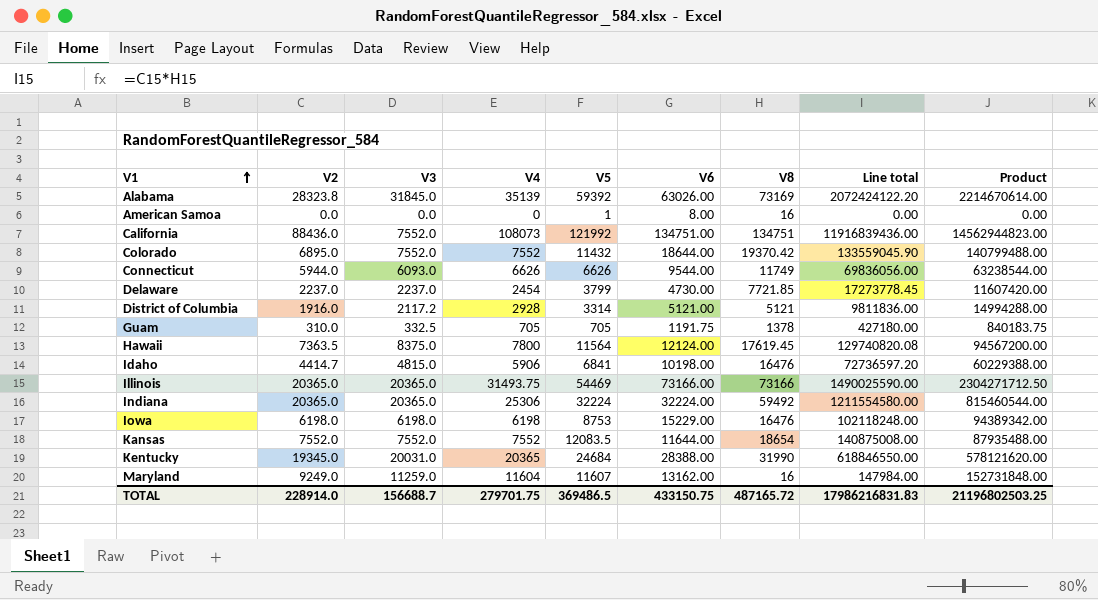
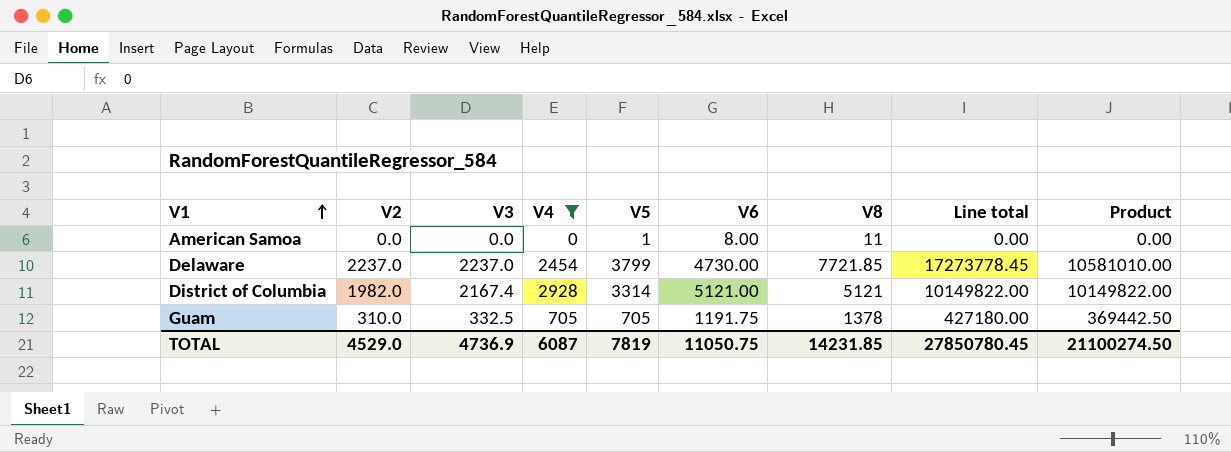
filter: none -> V4 <= 2928
column Product | formula: [V4] * [V6] -> [V2] * [V6]
American Samoa | V8: 16 -> 11
District of Columbia | V2: 1916.0 -> 1982.0
District of Columbia | V3: 2117.2 -> 2167.4
District of Columbia | Line total: 9811836.00 -> 10149822.00
TOTAL | V2: 228914.0 -> 4529.0
TOTAL | V3: 156688.7 -> 4736.9
TOTAL | V4: 279701.75 -> 6087
TOTAL | V5: 369486.5 -> 7819
TOTAL | V6: 433150.75 -> 11050.75
TOTAL | V8: 487165.72 -> 14231.85
TOTAL | Line total: 17986216831.83 -> 27850780.45
TOTAL | Product: 21196802503.25 -> 21100274.50

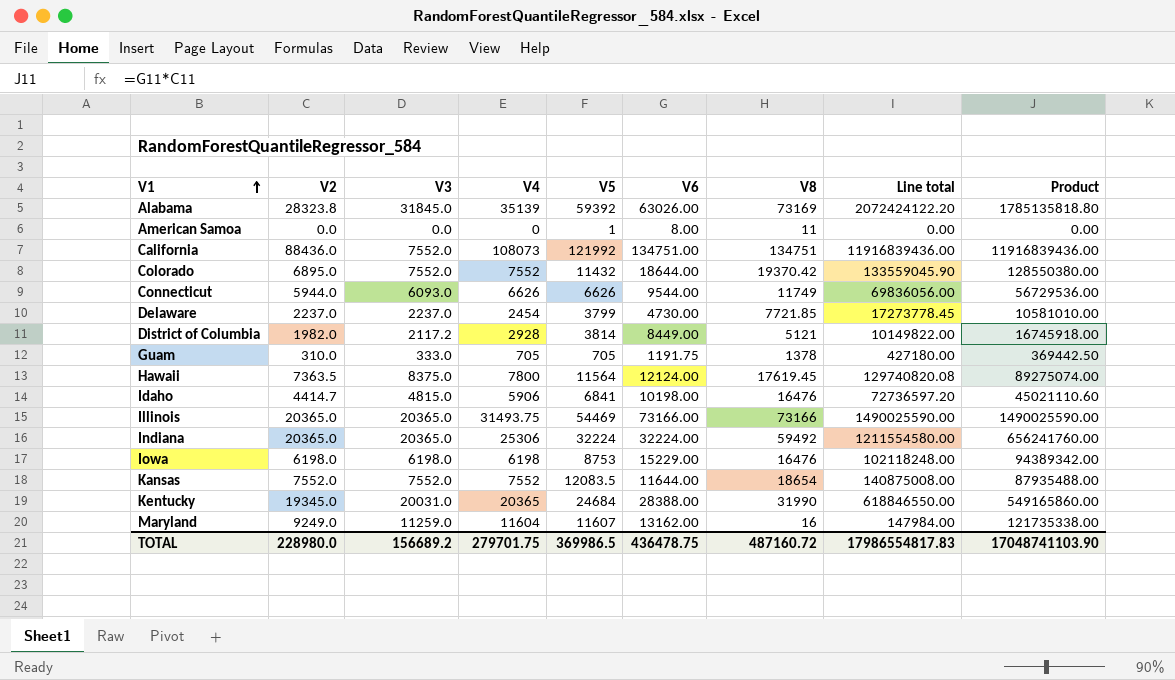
filter: V4 <= 2928 -> none
District of Columbia | V3: 2167.4 -> 2117.2
District of Columbia | V5: 3314 -> 3814
District of Columbia | V6: 5121.00 -> 8449.00
District of Columbia | Product: 10149822.00 -> 16745918.00
Guam | V3: 332.5 -> 333.0
TOTAL | V2: 4529.0 -> 228980.0
TOTAL | V3: 4736.9 -> 156689.2
TOTAL | V4: 6087 -> 279701.75
TOTAL | V5: 7819 -> 369986.5
TOTAL | V6: 11050.75 -> 436478.75
TOTAL | V8: 14231.85 -> 487160.72
TOTAL | Line total: 27850780.45 -> 17986554817.83
TOTAL | Product: 21100274.50 -> 17048741103.90

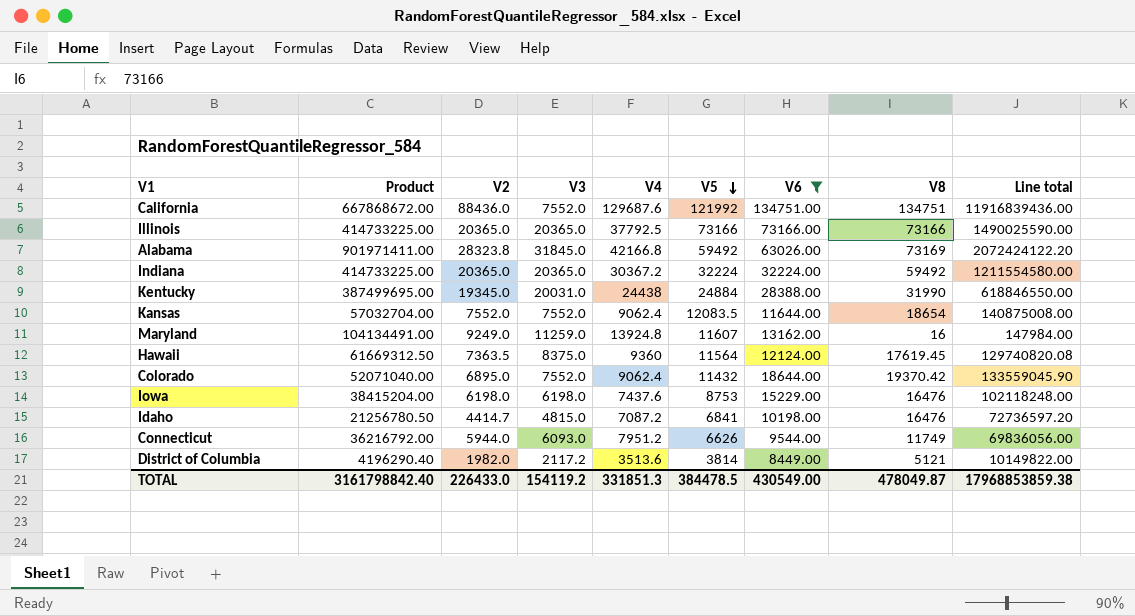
filter: none -> V6 >= 8449.00
row order: V1 ascending -> V5 descending
column Product | formula: [V2] * [V6] -> [V2] * [V3]
column Product | position: 9 -> 2
California | V4: 108073 -> 129687.6
Illinois | V4: 31493.75 -> 37792.5
Illinois | V5: 54469 -> 73166
Alabama | V4: 35139 -> 42166.8
Alabama | V5: 59392 -> 59492
Indiana | V4: 25306 -> 30367.2
Kentucky | V4: 20365 -> 24438
Kentucky | V5: 24684 -> 24884
Kansas | V4: 7552 -> 9062.4
Maryland | V4: 11604 -> 13924.8
Hawaii | V4: 7800 -> 9360
Colorado | V4: 7552 -> 9062.4
Iowa | V4: 6198 -> 7437.6
Idaho | V4: 5906 -> 7087.2
Connecticut | V4: 6626 -> 7951.2
District of Columbia | V4: 2928 -> 3513.6
TOTAL | Product: 17048741103.90 -> 3161798842.40
TOTAL | V2: 228980.0 -> 226433.0
TOTAL | V3: 156689.2 -> 154119.2
TOTAL | V4: 279701.75 -> 331851.3
TOTAL | V5: 369986.5 -> 384478.5
TOTAL | V6: 436478.75 -> 430549.00
TOTAL | V8: 487160.72 -> 478049.87
TOTAL | Line total: 17986554817.83 -> 17968853859.38

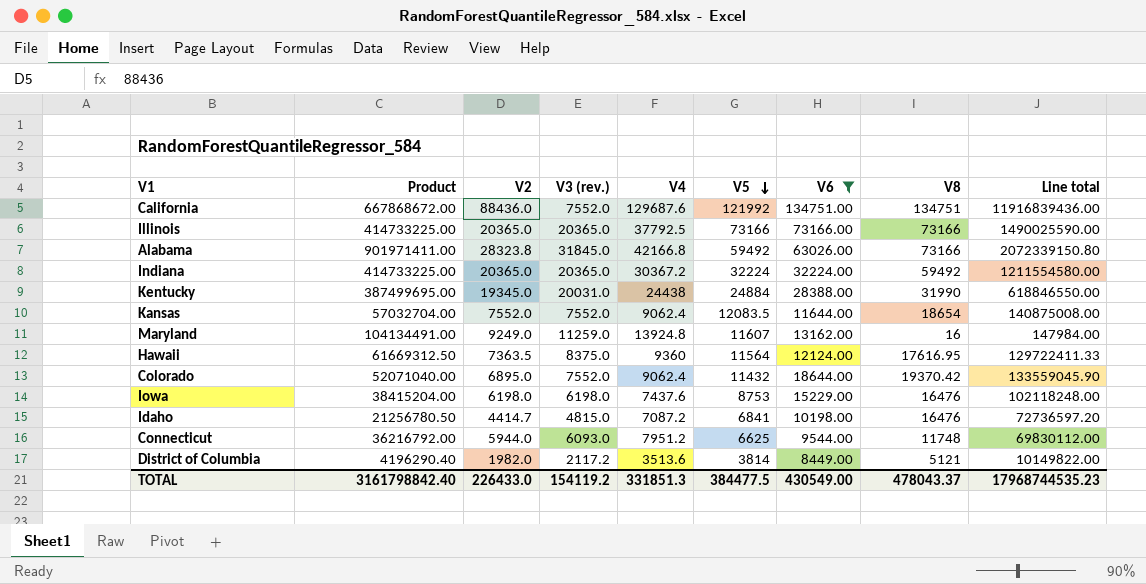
column name: V3 -> V3 (rev.)
Alabama | V8: 73169 -> 73166
Alabama | Line total: 2072424122.20 -> 2072339150.80
Hawaii | V8: 17619.45 -> 17616.95
Hawaii | Line total: 129740820.08 -> 129722411.33
Connecticut | V5: 6626 -> 6625
Connecticut | V8: 11749 -> 11748
Connecticut | Line total: 69836056.00 -> 69830112.00
TOTAL | V5: 384478.5 -> 384477.5
TOTAL | V8: 478049.87 -> 478043.37
TOTAL | Line total: 17968853859.38 -> 17968744535.23

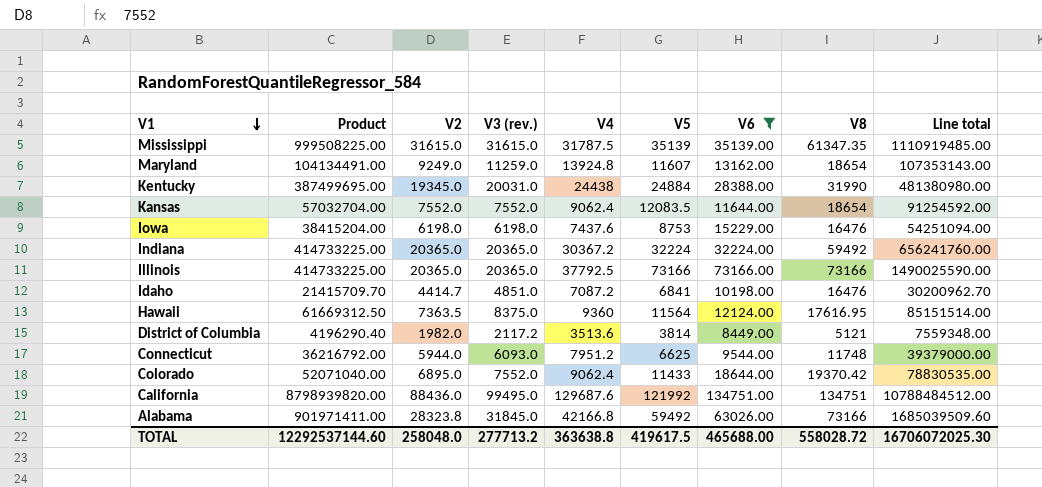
row order: V5 descending -> V1 descending
column Line total | formula: [V2] * [V8] -> [V2] * [V5]
row Mississippi: none -> 999508225.00 | 31615.0 | 31615.0 | 31787.5 | 35139 | 35139.00 | 61347.35 | 1110919485.00
Maryland | V8: 16 -> 18654
Idaho | Product: 21256780.50 -> 21415709.70
Idaho | V3 (rev.): 4815.0 -> 4851.0
Colorado | V5: 11432 -> 11433
California | Product: 667868672.00 -> 8798939820.00
California | V3 (rev.): 7552.0 -> 99495.0
TOTAL | Product: 3161798842.40 -> 12292537144.60
TOTAL | V2: 226433.0 -> 258048.0
TOTAL | V3 (rev.): 154119.2 -> 277713.2
TOTAL | V4: 331851.3 -> 363638.8
TOTAL | V5: 384477.5 -> 419617.5
TOTAL | V6: 430549.00 -> 465688.00
TOTAL | V8: 478043.37 -> 558028.72
TOTAL | Line total: 17968744535.23 -> 16706072025.30

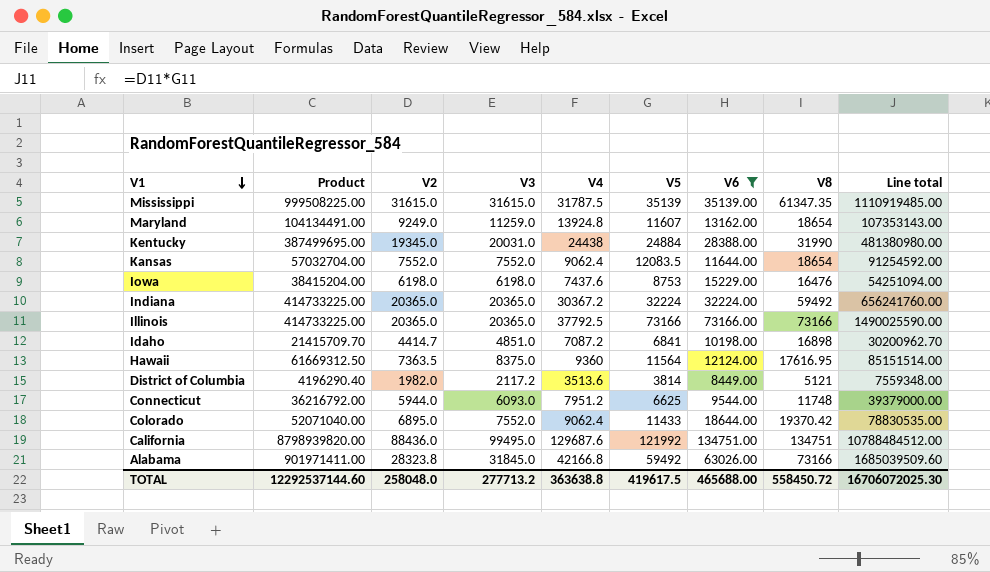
column name: V3 (rev.) -> V3
Idaho | V8: 16476 -> 16898
TOTAL | V8: 558028.72 -> 558450.72

